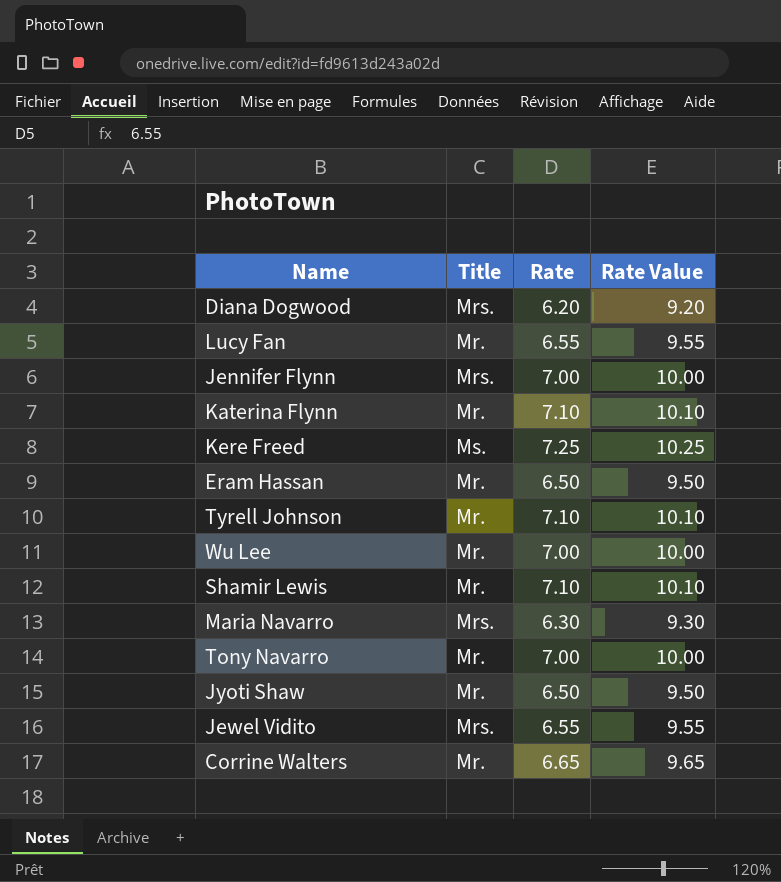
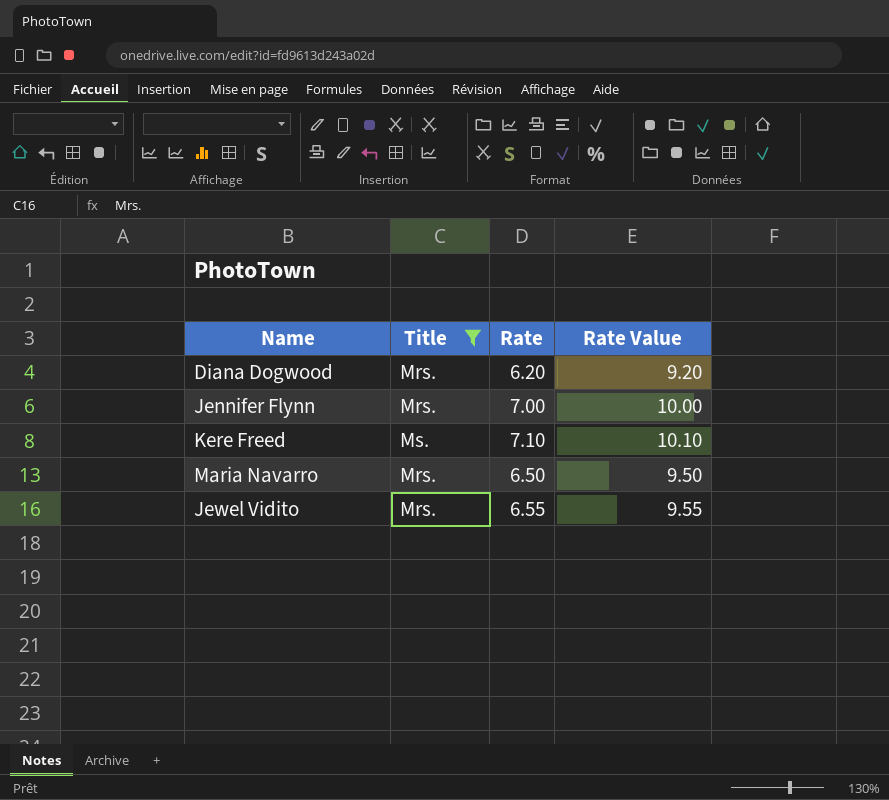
filter: none -> Title != Mr.
Kere Freed | Rate: 7.25 -> 7.10
Kere Freed | Rate Value: 10.25 -> 10.10
Maria Navarro | Rate: 6.30 -> 6.50
Maria Navarro | Rate Value: 9.30 -> 9.50

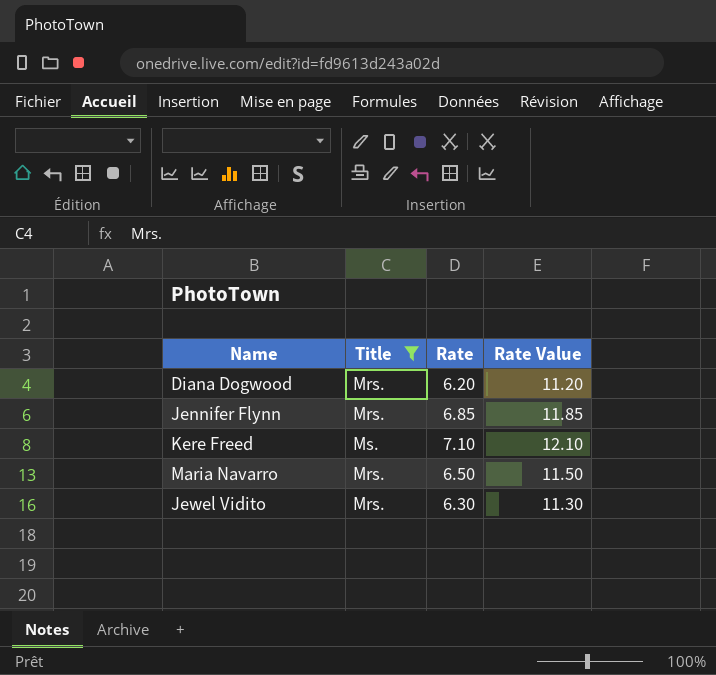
column Rate Value | formula: [Rate] + 3 -> [Rate] + 5
Jennifer Flynn | Rate: 7.00 -> 6.85
Jewel Vidito | Rate: 6.55 -> 6.30

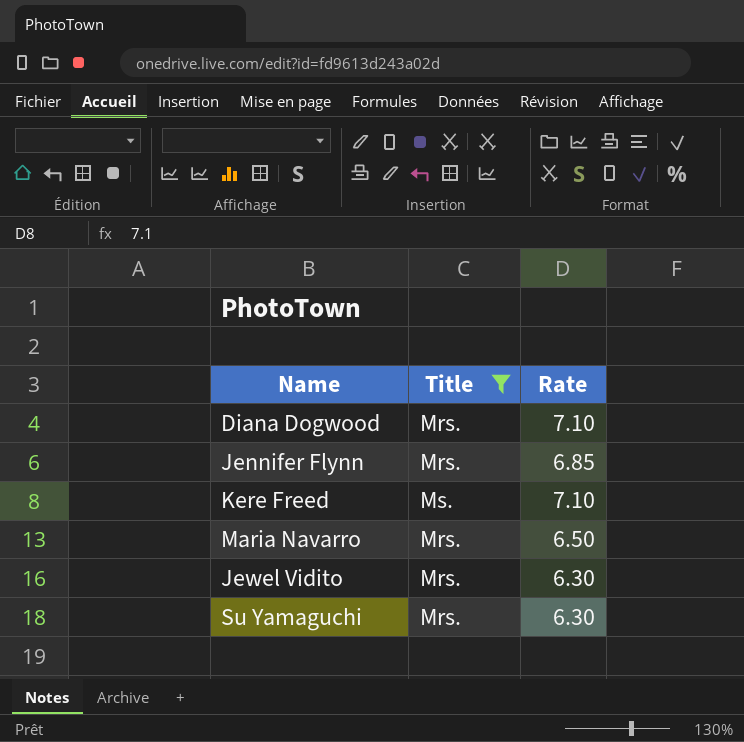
column Rate Value | formula: [Rate] + 5 -> none
Diana Dogwood | Rate: 6.20 -> 7.10
row Su Yamaguchi: none -> Mrs. | 6.30

